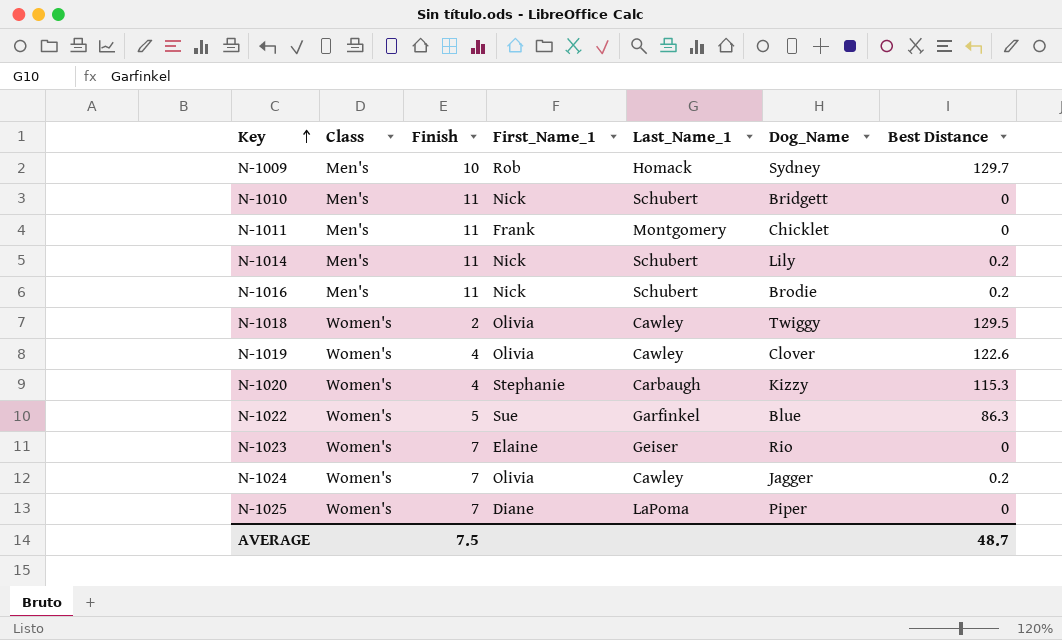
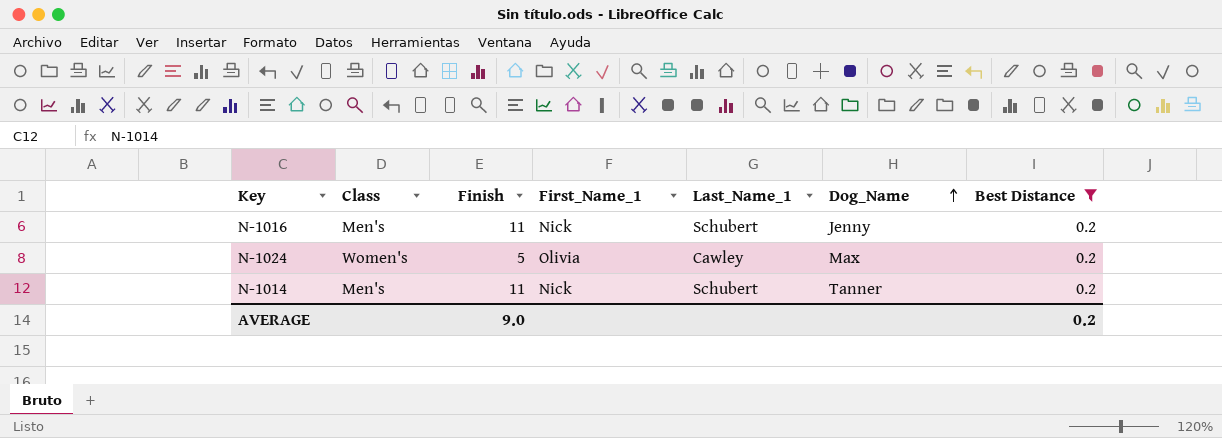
filter: none -> Best Distance = 0.2
row order: Key ascending -> Dog_Name ascending
N-1016 | Dog_Name: Brodie -> Jenny
N-1024 | Finish: 7 -> 5
N-1024 | Dog_Name: Jagger -> Max
N-1014 | Dog_Name: Lily -> Tanner
AVERAGE | Finish: 7.5 -> 9.0
AVERAGE | Best Distance: 48.7 -> 0.2

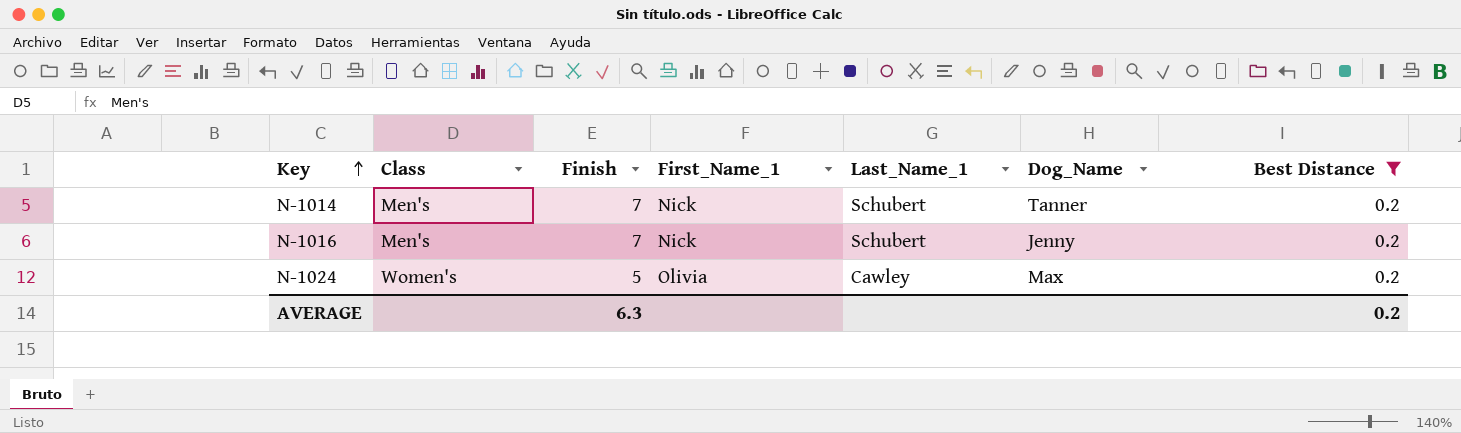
row order: Dog_Name ascending -> Key ascending
N-1014 | Finish: 11 -> 7
N-1016 | Finish: 11 -> 7
AVERAGE | Finish: 9.0 -> 6.3

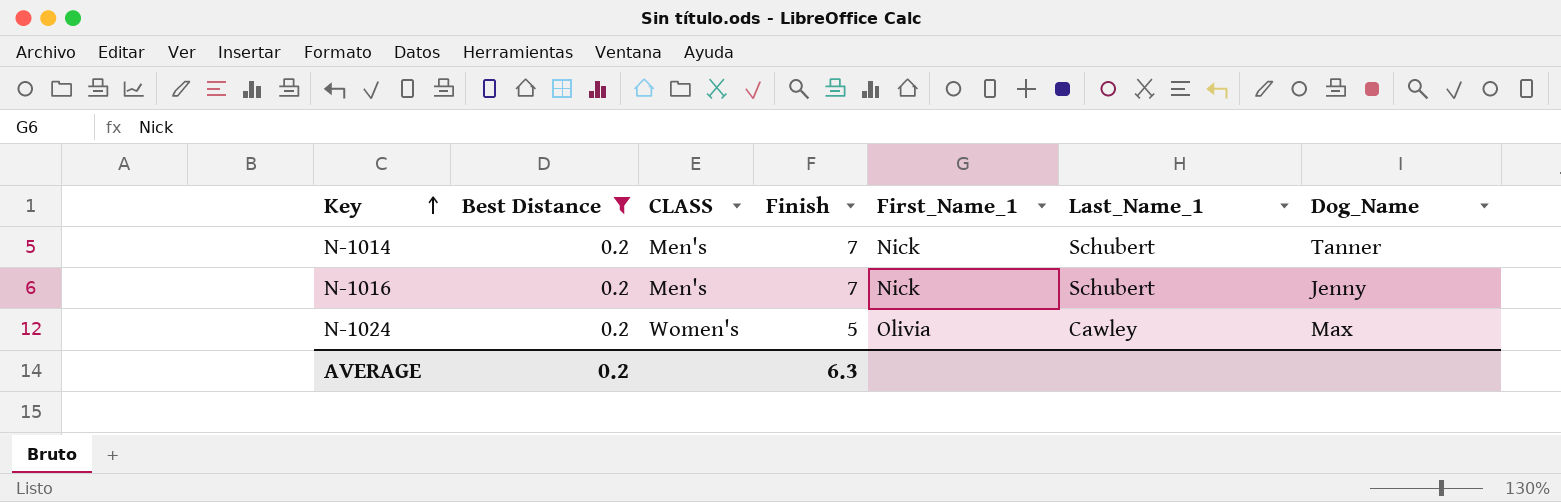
column Best Distance | position: 7 -> 2
column name: Class -> CLASS

